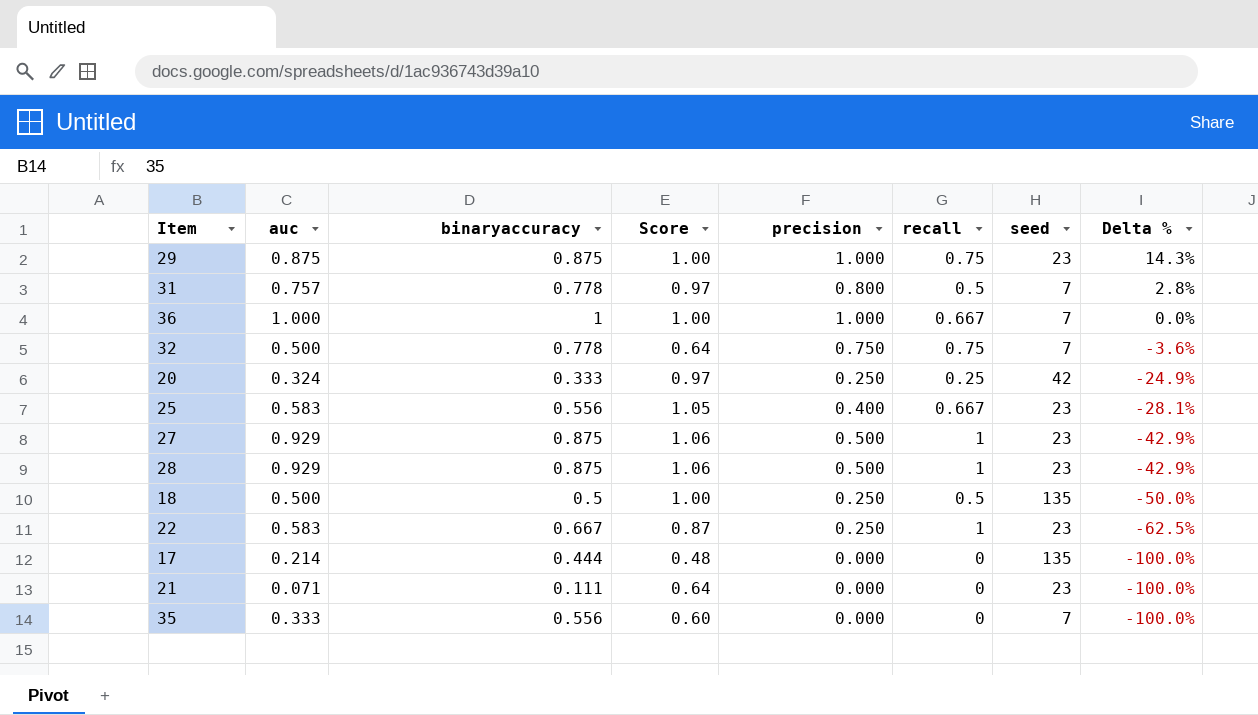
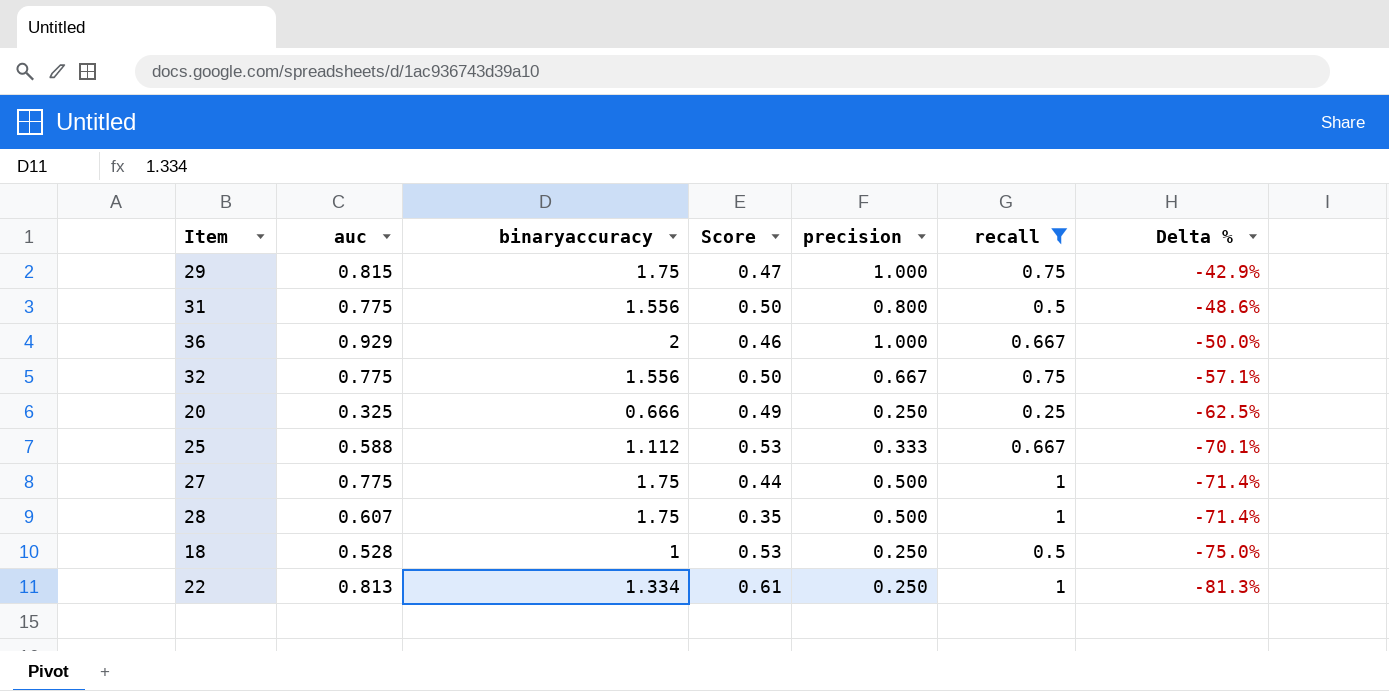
filter: none -> recall != 0
column seed | position: 7 -> none
29 | auc: 0.875 -> 0.815
29 | binaryaccuracy: 0.875 -> 1.75
29 | Score: 1.00 -> 0.47
29 | Delta %: 14.3% -> -42.9%
31 | auc: 0.757 -> 0.775
31 | binaryaccuracy: 0.778 -> 1.556
31 | Score: 0.97 -> 0.50
31 | Delta %: 2.8% -> -48.6%
36 | auc: 1.000 -> 0.929
36 | binaryaccuracy: 1 -> 2
36 | Score: 1.00 -> 0.46
36 | Delta %: 0.0% -> -50.0%
32 | auc: 0.500 -> 0.775
32 | binaryaccuracy: 0.778 -> 1.556
32 | Score: 0.64 -> 0.50
32 | precision: 0.750 -> 0.667
32 | Delta %: -3.6% -> -57.1%
20 | auc: 0.324 -> 0.325
20 | binaryaccuracy: 0.333 -> 0.666
20 | Score: 0.97 -> 0.49
20 | Delta %: -24.9% -> -62.5%
25 | auc: 0.583 -> 0.588
25 | binaryaccuracy: 0.556 -> 1.112
25 | Score: 1.05 -> 0.53
25 | precision: 0.400 -> 0.333
25 | Delta %: -28.1% -> -70.1%
27 | auc: 0.929 -> 0.775
27 | binaryaccuracy: 0.875 -> 1.75
27 | Score: 1.06 -> 0.44
27 | Delta %: -42.9% -> -71.4%
28 | auc: 0.929 -> 0.607
28 | binaryaccuracy: 0.875 -> 1.75
28 | Score: 1.06 -> 0.35
28 | Delta %: -42.9% -> -71.4%
18 | auc: 0.500 -> 0.528
18 | binaryaccuracy: 0.5 -> 1
18 | Score: 1.00 -> 0.53
18 | Delta %: -50.0% -> -75.0%
22 | auc: 0.583 -> 0.813
22 | binaryaccuracy: 0.667 -> 1.334
22 | Score: 0.87 -> 0.61
22 | Delta %: -62.5% -> -81.3%

